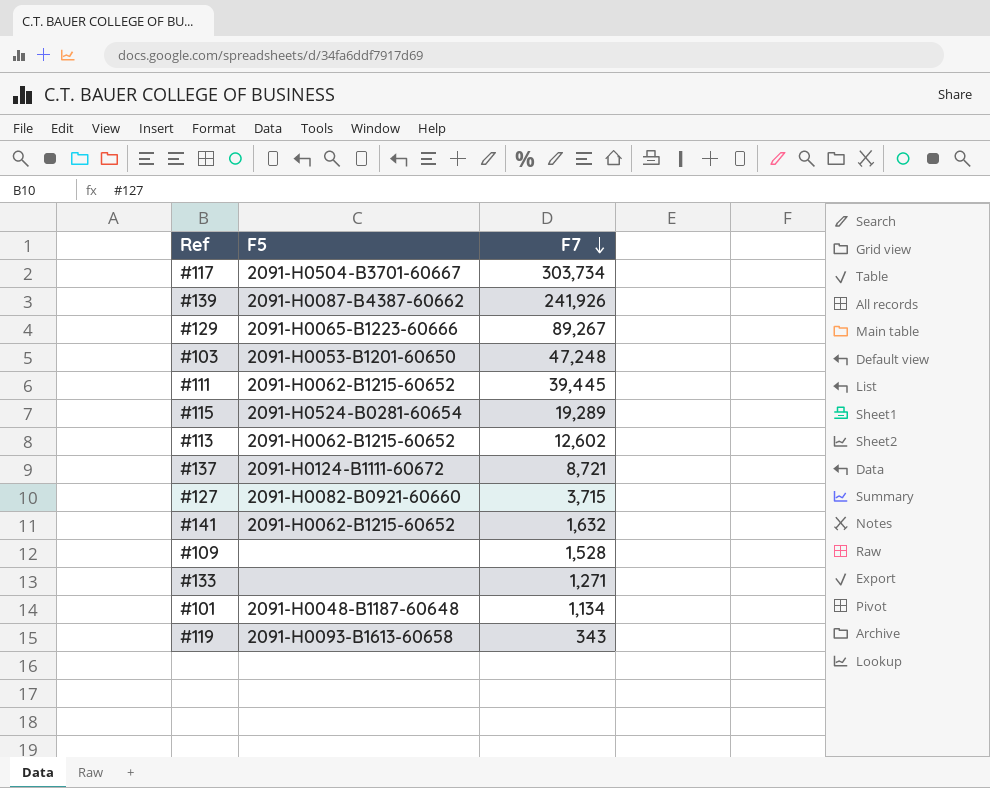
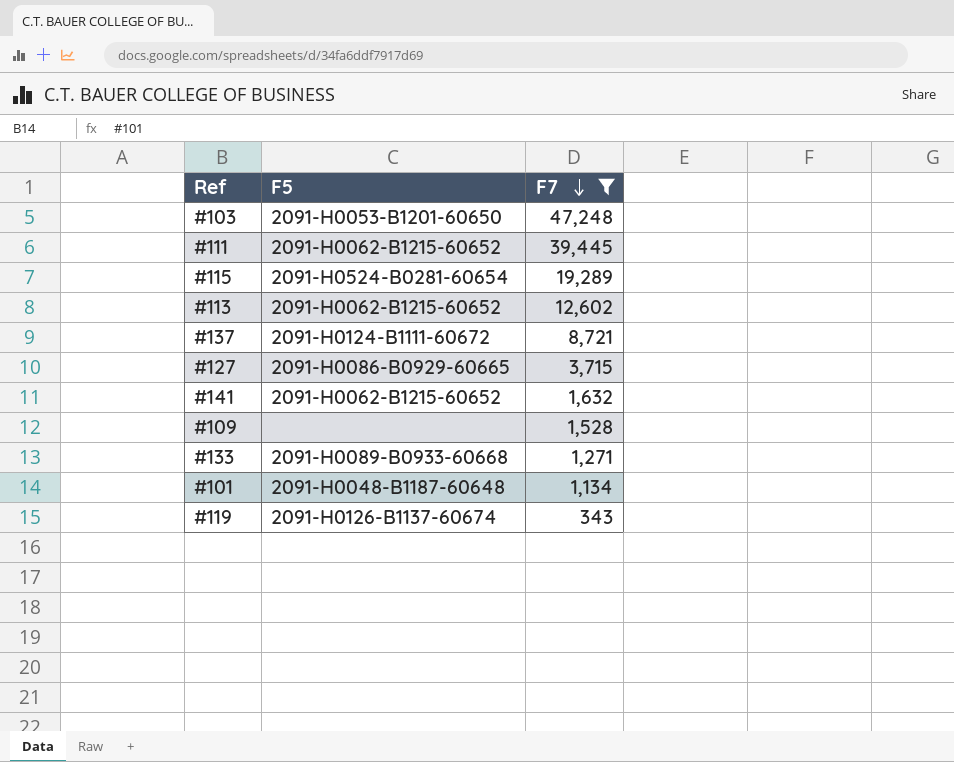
filter: none -> F7 <= 47,248
#127 | F5: 2091-H0082-B0921-60660 -> 2091-H0086-B0929-60665
#133 | F5: none -> 2091-H0089-B0933-60668
#119 | F5: 2091-H0093-B1613-60658 -> 2091-H0126-B1137-60674

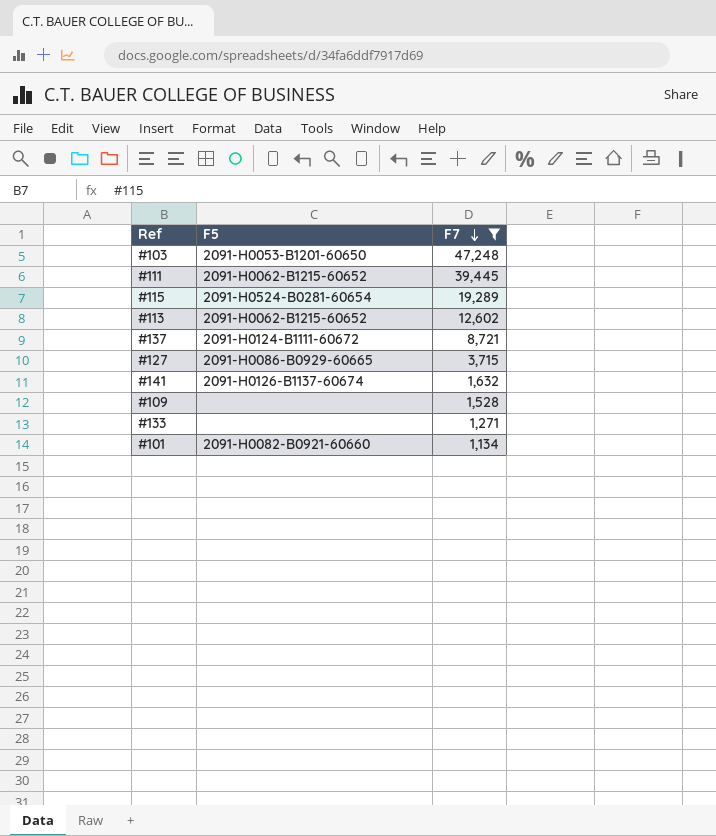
row #119: 2091-H0126-B1137-60674 | 343 -> none
#141 | F5: 2091-H0062-B1215-60652 -> 2091-H0126-B1137-60674
#133 | F5: 2091-H0089-B0933-60668 -> none
#101 | F5: 2091-H0048-B1187-60648 -> 2091-H0082-B0921-60660

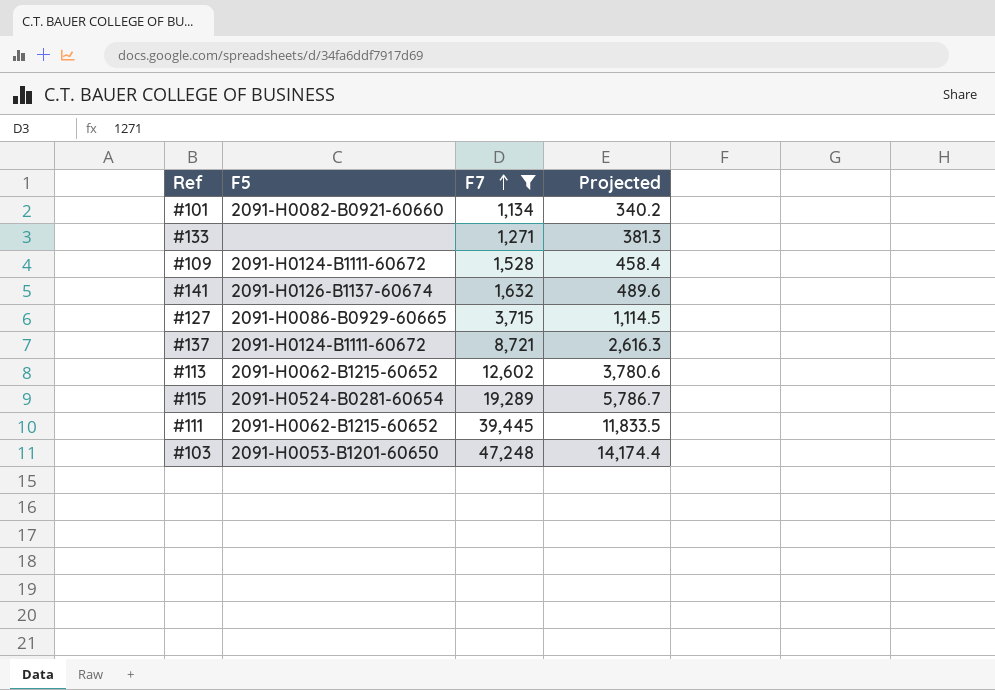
row order: F7 descending -> F7 ascending
column Projected | formula: none -> [F7] * 0.3
#109 | F5: none -> 2091-H0124-B1111-60672

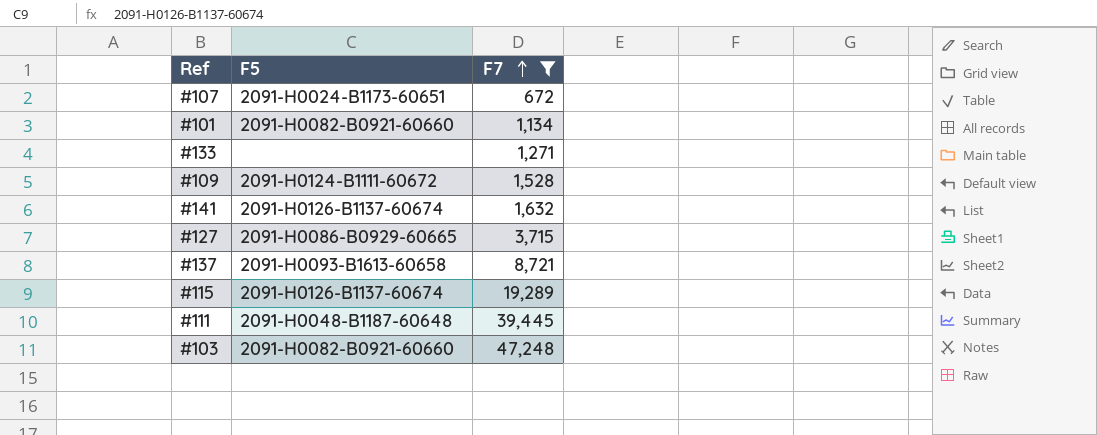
column Projected | formula: [F7] * 0.3 -> none
row #113: 2091-H0062-B1215-60652 | 12,602 | 3,780.6 -> none
row #107: none -> 2091-H0024-B1173-60651 | 672
#137 | F5: 2091-H0124-B1111-60672 -> 2091-H0093-B1613-60658
#115 | F5: 2091-H0524-B0281-60654 -> 2091-H0126-B1137-60674
#111 | F5: 2091-H0062-B1215-60652 -> 2091-H0048-B1187-60648
#103 | F5: 2091-H0053-B1201-60650 -> 2091-H0082-B0921-60660

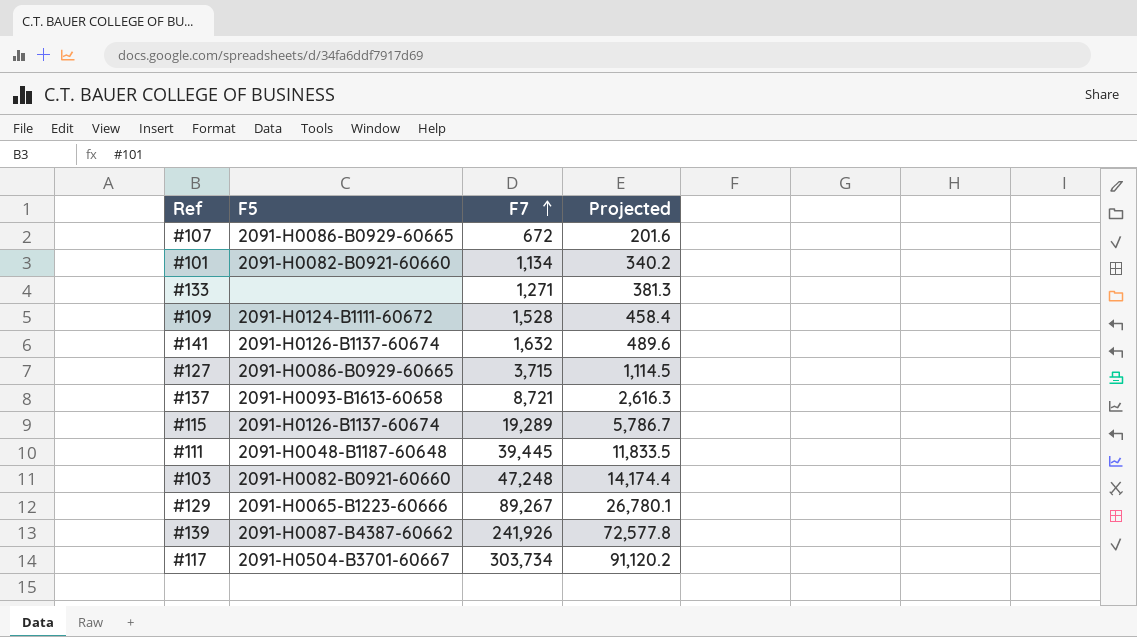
filter: F7 <= 47,248 -> none
column Projected | formula: none -> [F7] * 0.3
#107 | F5: 2091-H0024-B1173-60651 -> 2091-H0086-B0929-60665

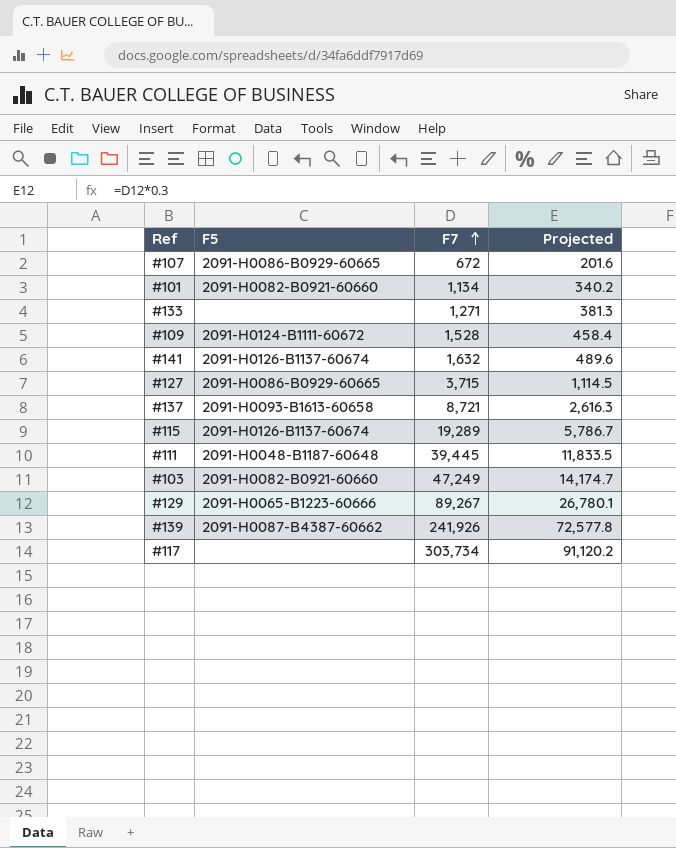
#103 | F7: 47,248 -> 47,249
#103 | Projected: 14,174.4 -> 14,174.7
#117 | F5: 2091-H0504-B3701-60667 -> none

